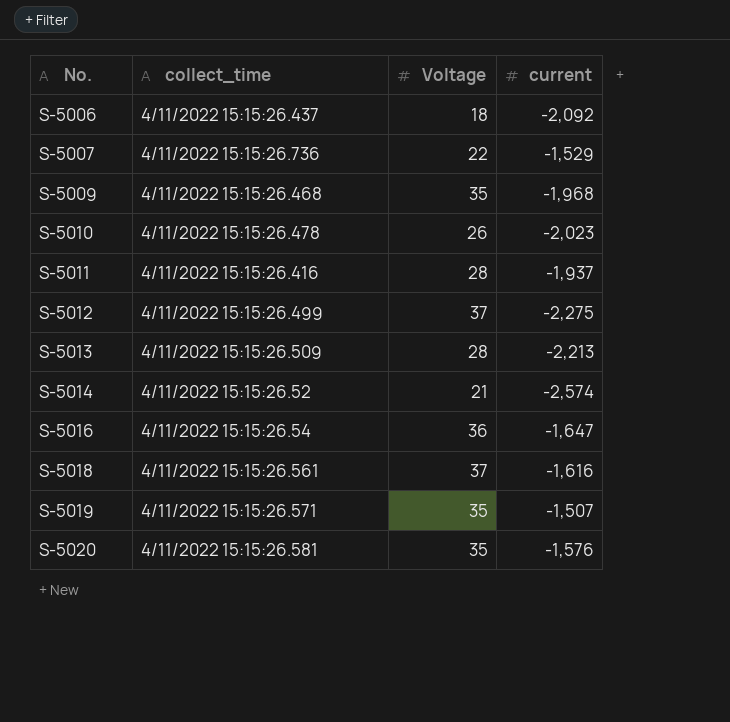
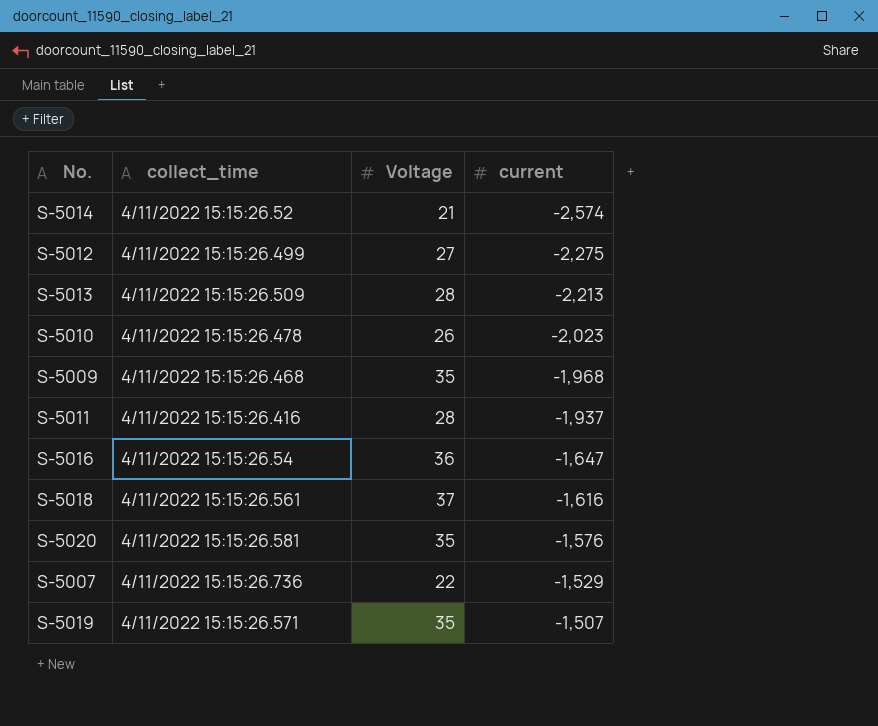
row order: No. ascending -> current ascending
row S-5006: 4/11/2022 15:15:26.437 | 18 | -2,092 -> none
S-5012 | Voltage: 37 -> 27

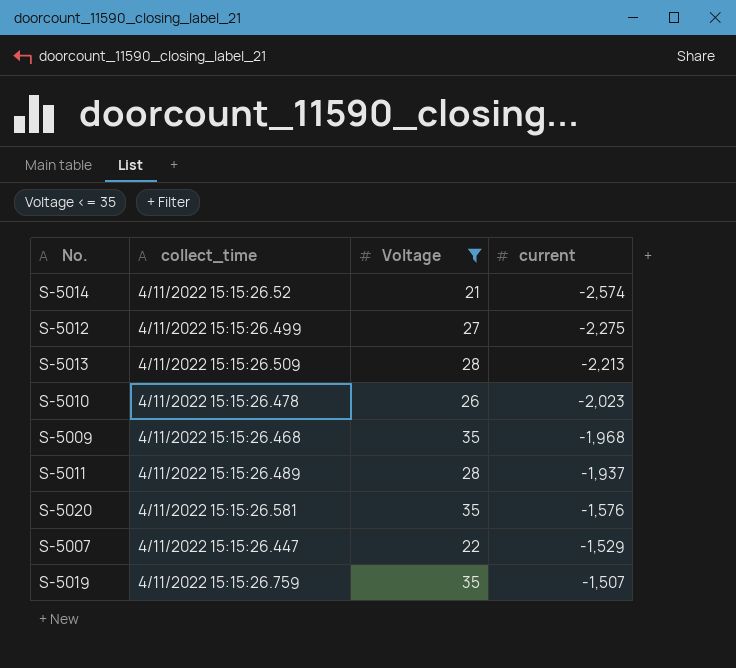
filter: none -> Voltage <= 35
S-5011 | collect_time: 4/11/2022 15:15:26.416 -> 4/11/2022 15:15:26.489
S-5007 | collect_time: 4/11/2022 15:15:26.736 -> 4/11/2022 15:15:26.447
S-5019 | collect_time: 4/11/2022 15:15:26.571 -> 4/11/2022 15:15:26.759

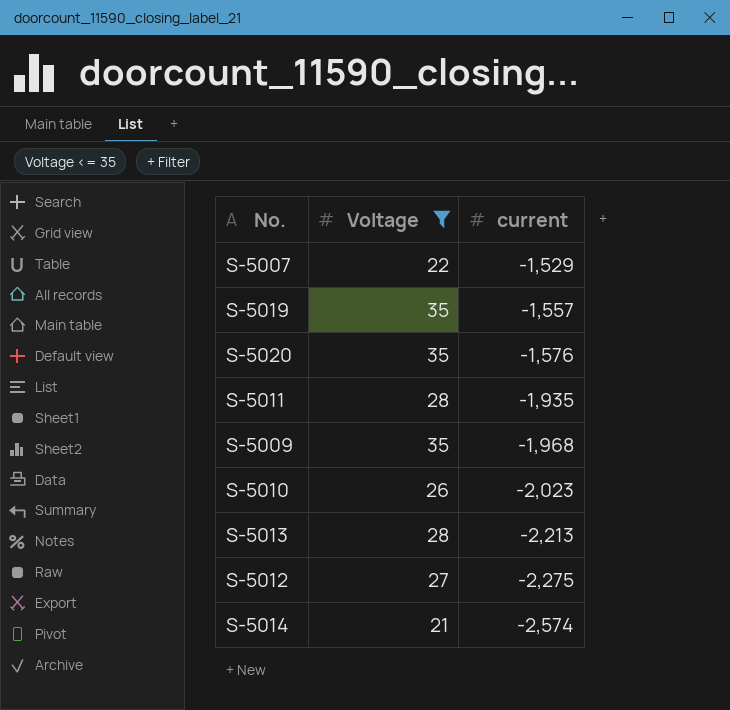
row order: current ascending -> current descending
column collect_time | position: 2 -> none
S-5019 | current: -1,507 -> -1,557
S-5011 | current: -1,937 -> -1,935

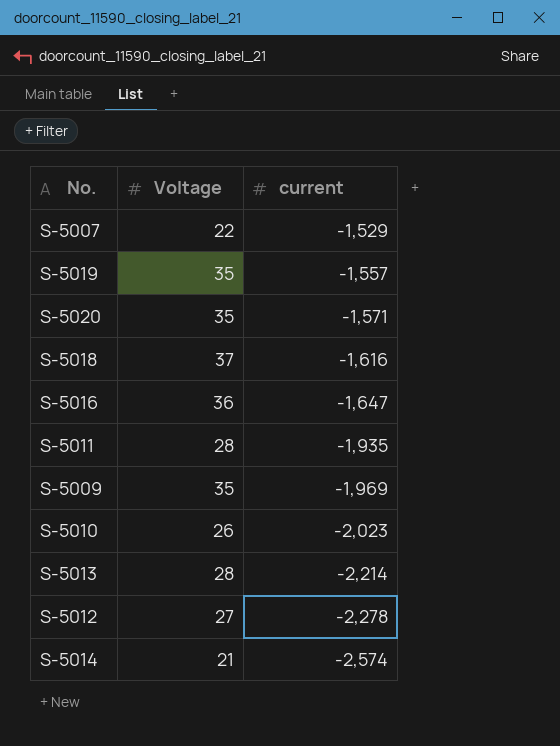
filter: Voltage <= 35 -> none
S-5020 | current: -1,576 -> -1,571
S-5009 | current: -1,968 -> -1,969
S-5013 | current: -2,213 -> -2,214
S-5012 | current: -2,275 -> -2,278

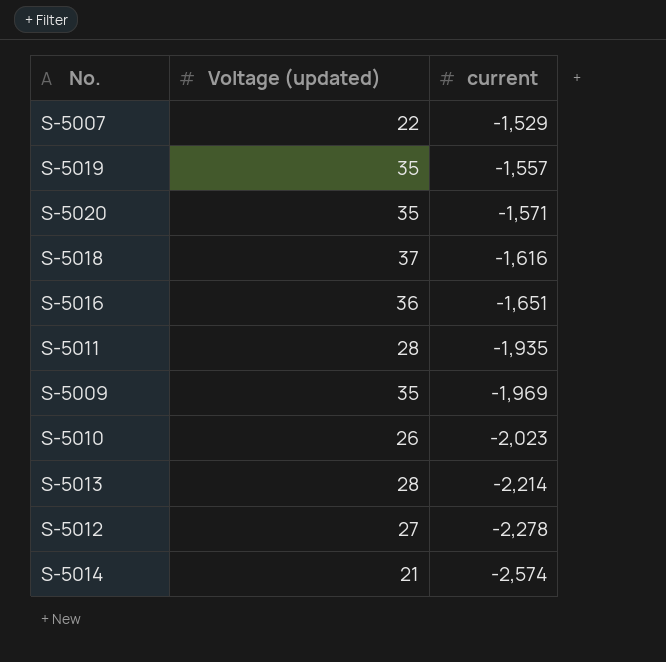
column name: Voltage -> Voltage (updated)
S-5016 | current: -1,647 -> -1,651

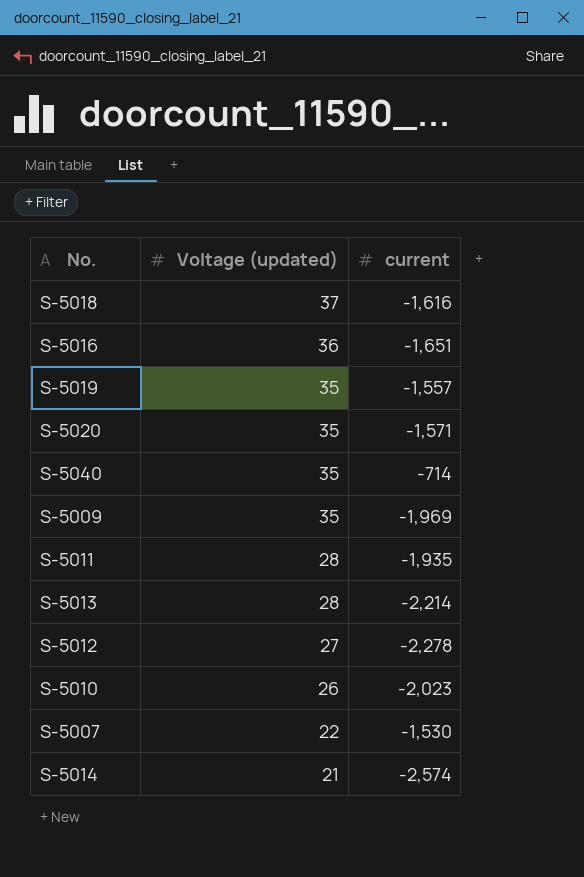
row order: current descending -> Voltage (updated) descending
row S-5040: none -> 35 | -714
S-5007 | current: -1,529 -> -1,530

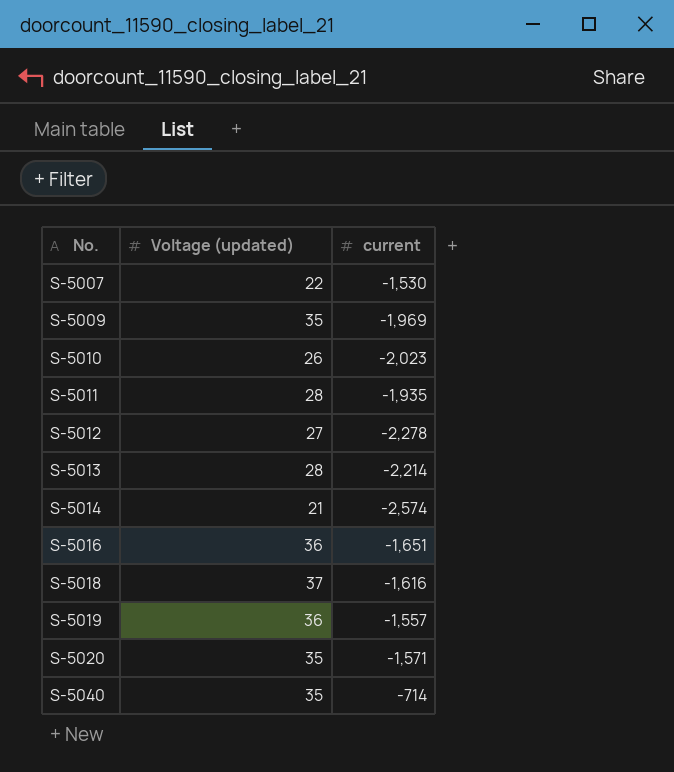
row order: Voltage (updated) descending -> No. ascending
S-5019 | Voltage (updated): 35 -> 36

